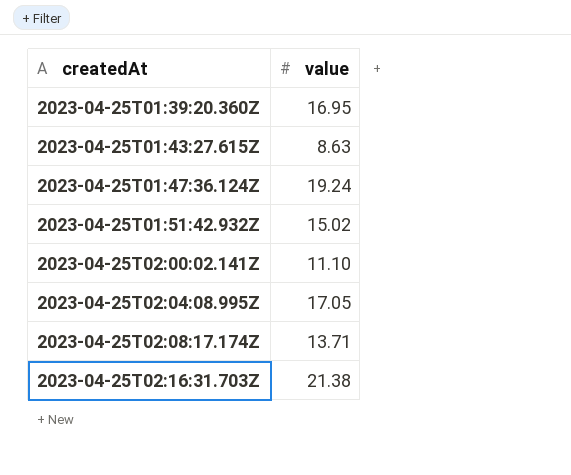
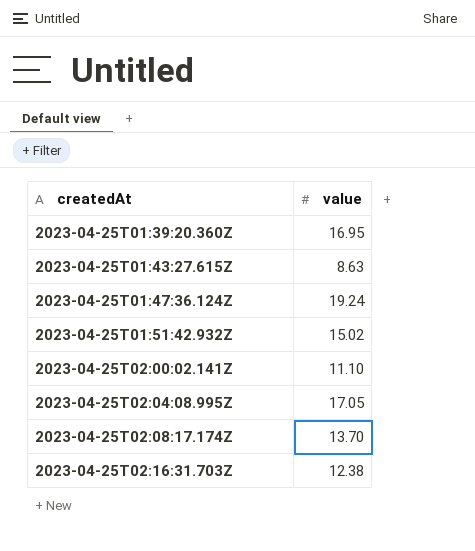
2023-04-25T02:08:17.174Z | value: 13.71 -> 13.70
2023-04-25T02:16:31.703Z | value: 21.38 -> 12.38

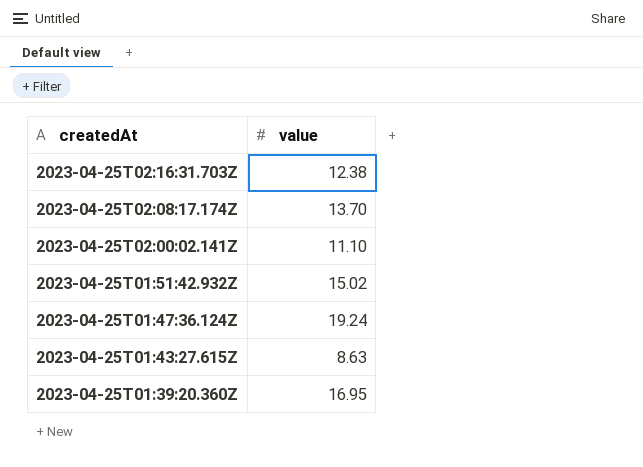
row order: createdAt ascending -> createdAt descending
row 2023-04-25T02:04:08.995Z: 17.05 -> none

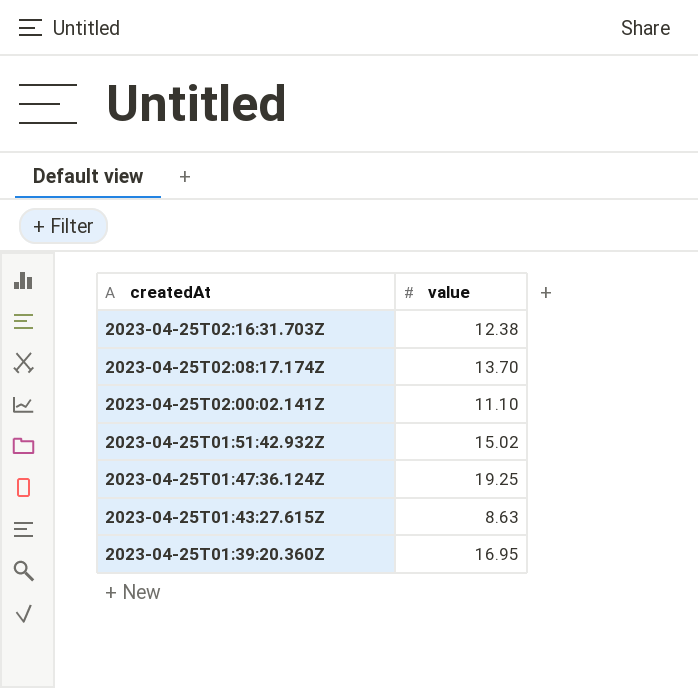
2023-04-25T01:47:36.124Z | value: 19.24 -> 19.25

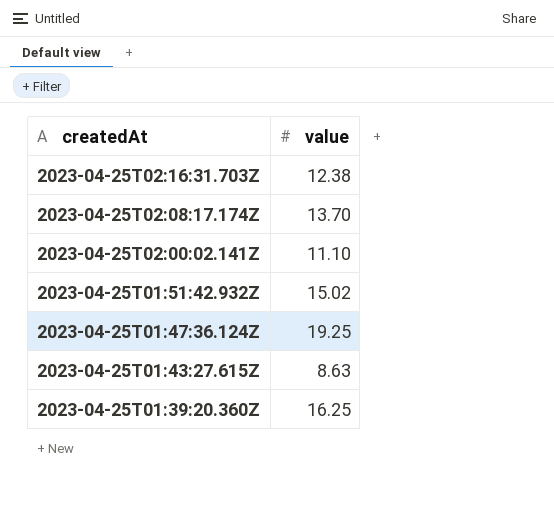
2023-04-25T01:39:20.360Z | value: 16.95 -> 16.25

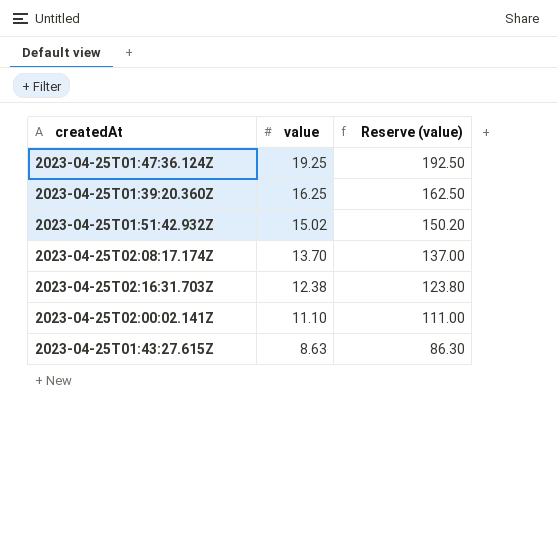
row order: createdAt descending -> value descending
column Reserve (value) | formula: none -> [value] * 10

